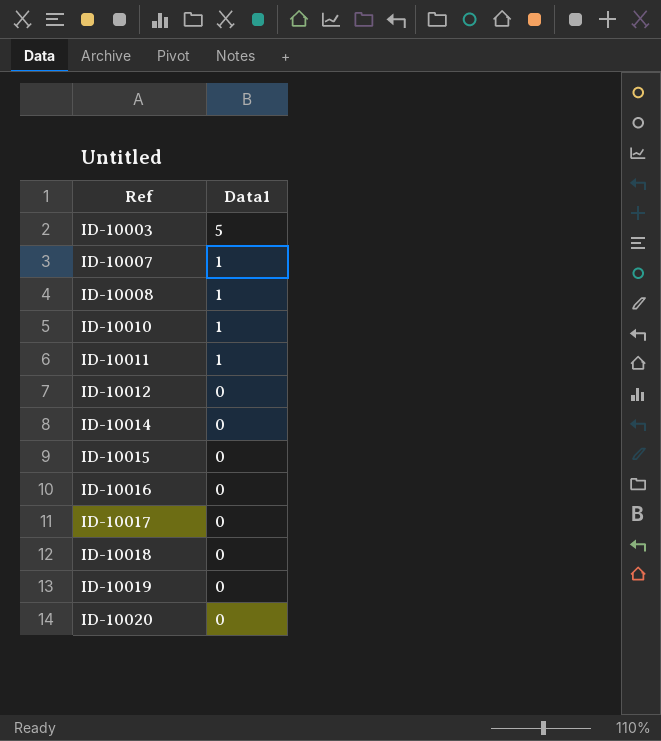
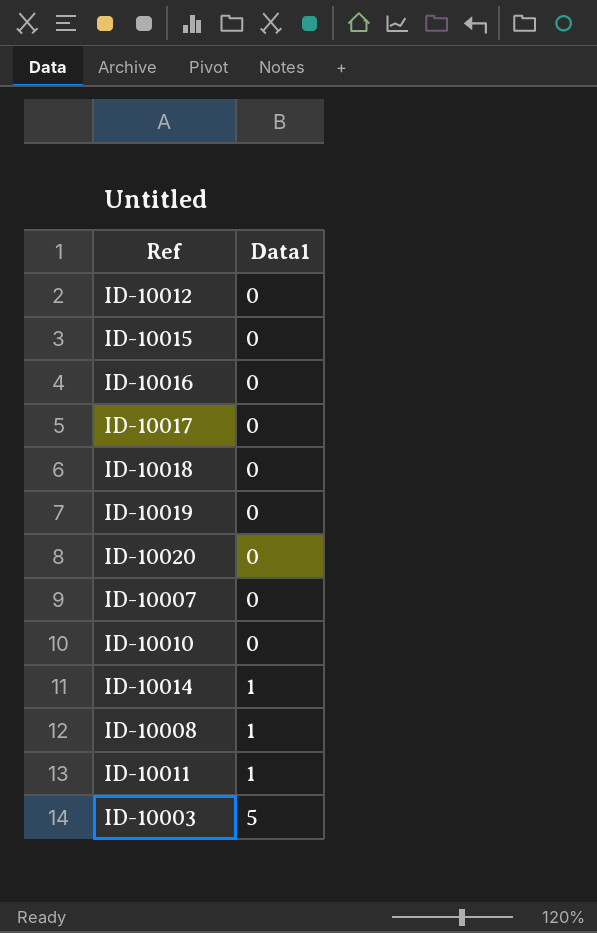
row order: Ref ascending -> Data1 ascending
ID-10007 | Data1: 1 -> 0
ID-10010 | Data1: 1 -> 0
ID-10014 | Data1: 0 -> 1

